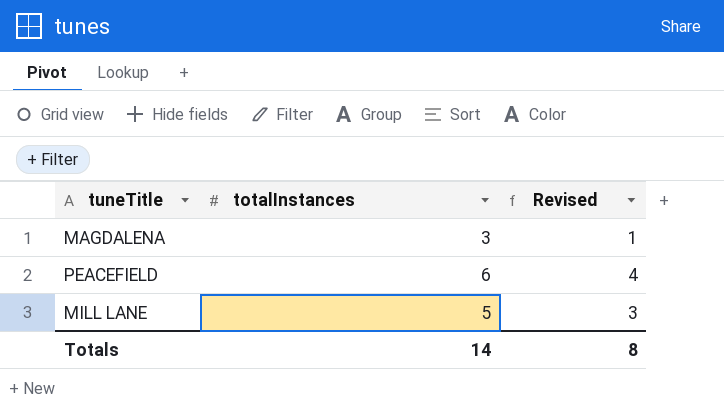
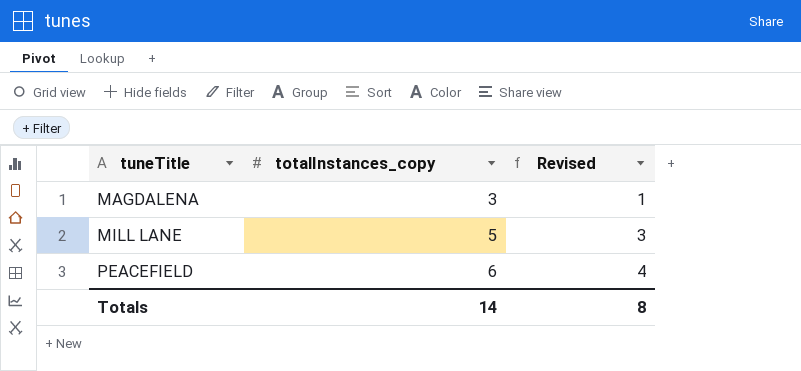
row order: none -> tuneTitle ascending
column name: totalInstances -> totalInstances_copy

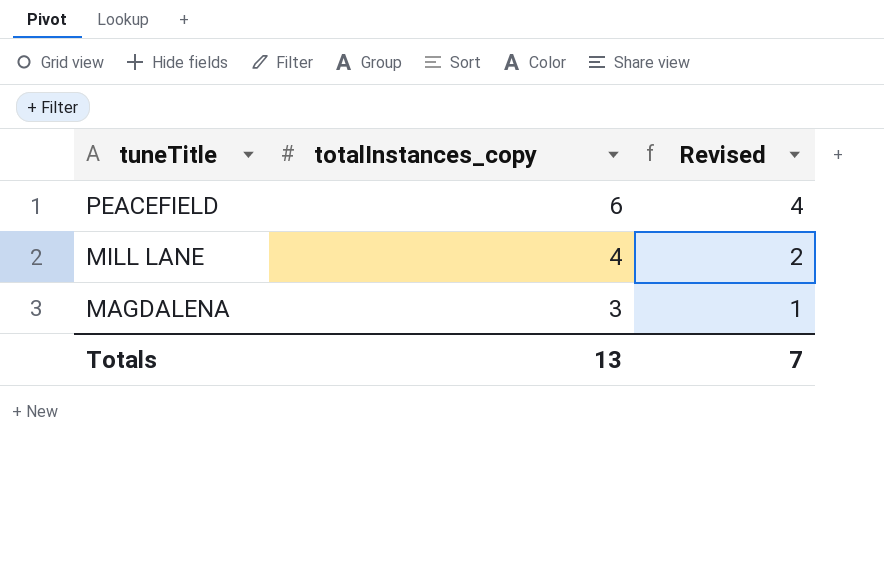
row order: tuneTitle ascending -> tuneTitle descending
MILL LANE | totalInstances_copy: 5 -> 4
MILL LANE | Revised: 3 -> 2
Totals | totalInstances_copy: 14 -> 13
Totals | Revised: 8 -> 7

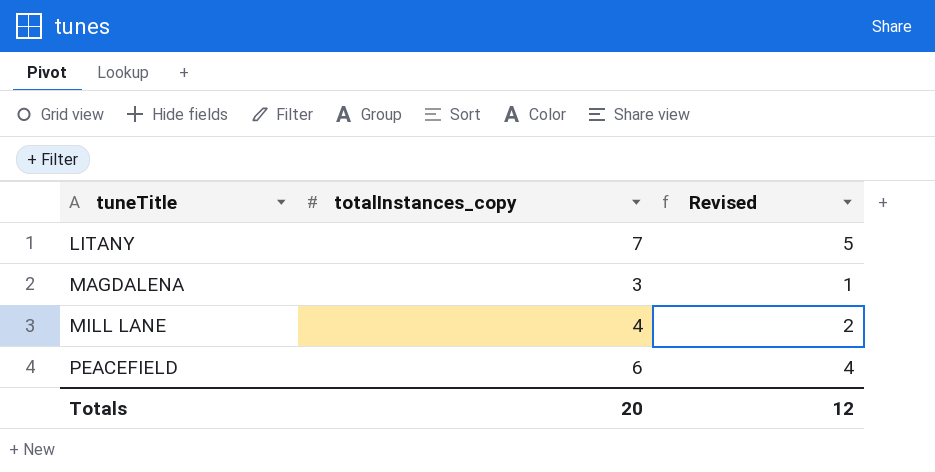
row order: tuneTitle descending -> tuneTitle ascending
row LITANY: none -> 7 | 5
Totals | totalInstances_copy: 13 -> 20
Totals | Revised: 7 -> 12

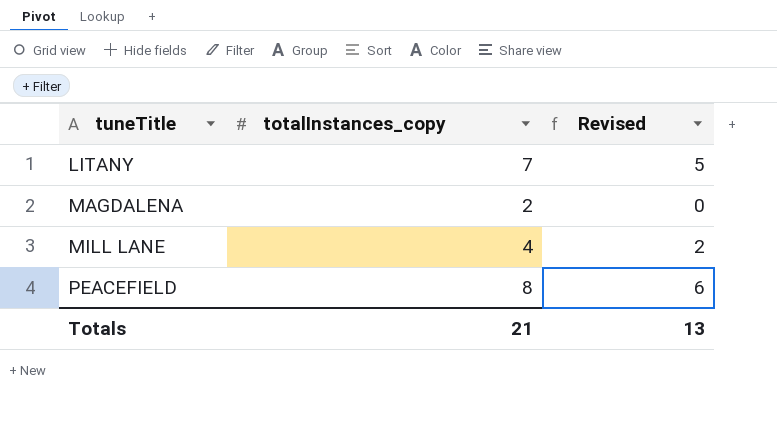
MAGDALENA | totalInstances_copy: 3 -> 2
MAGDALENA | Revised: 1 -> 0
PEACEFIELD | totalInstances_copy: 6 -> 8
PEACEFIELD | Revised: 4 -> 6
Totals | totalInstances_copy: 20 -> 21
Totals | Revised: 12 -> 13

